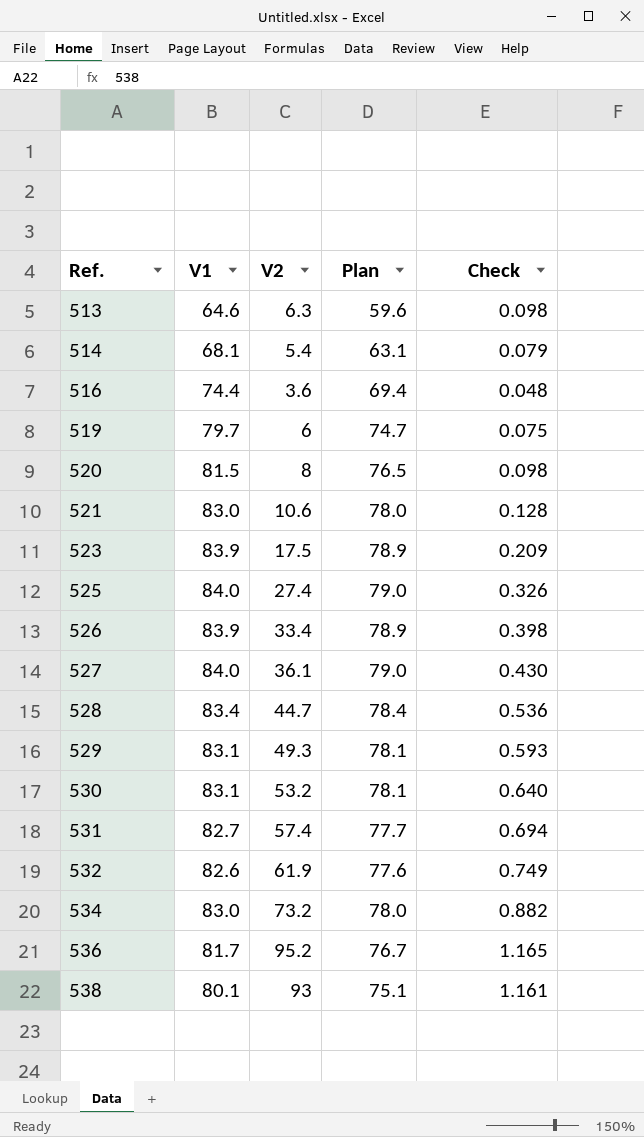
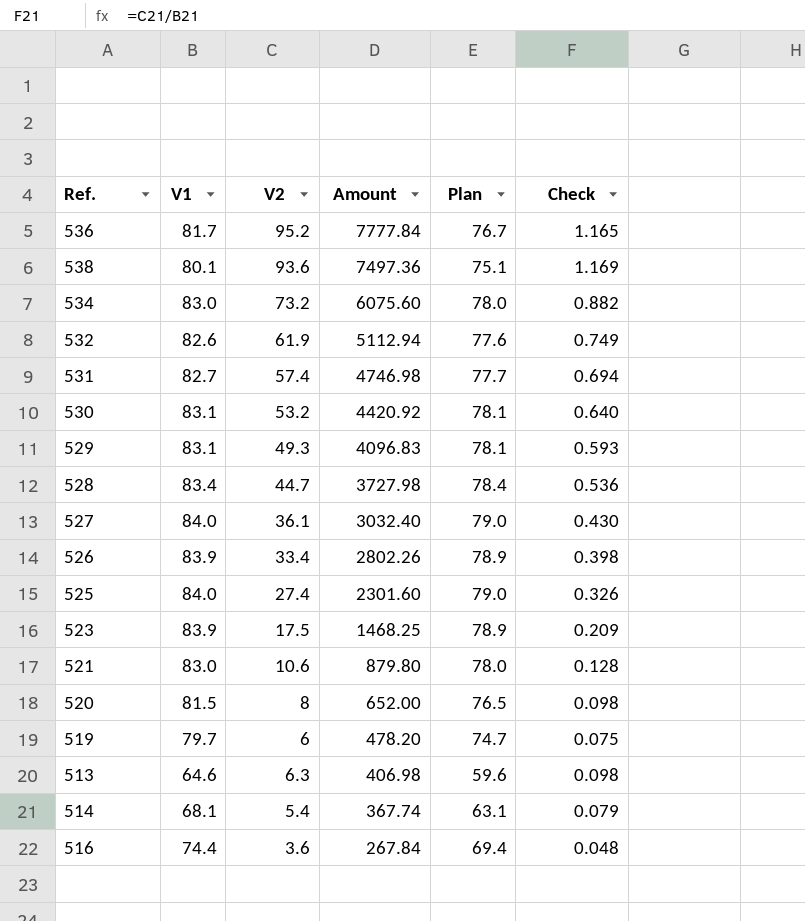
row order: Ref. ascending -> Amount descending
column Amount | formula: none -> [V1] * [V2]
538 | V2: 93 -> 93.6
538 | Check: 1.161 -> 1.169

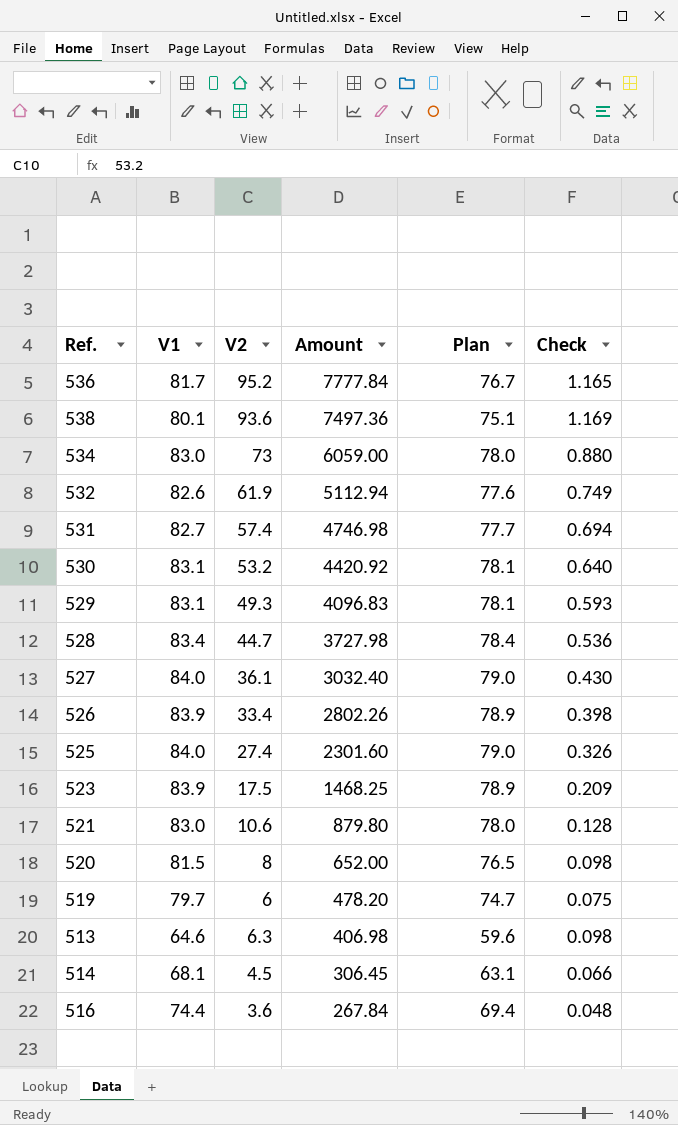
534 | V2: 73.2 -> 73
534 | Amount: 6075.60 -> 6059.00
534 | Check: 0.882 -> 0.880
514 | V2: 5.4 -> 4.5
514 | Amount: 367.74 -> 306.45
514 | Check: 0.079 -> 0.066

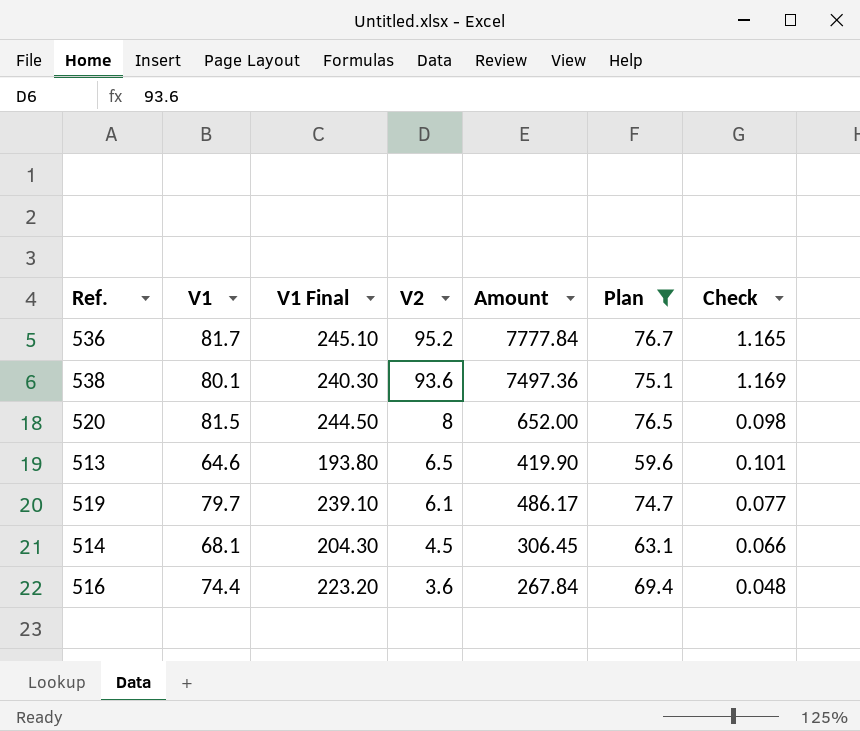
filter: none -> Plan <= 76.7
row order: Amount descending -> V2 descending
column V1 Final | formula: none -> [V1] * 3
513 | V2: 6.3 -> 6.5
513 | Amount: 406.98 -> 419.90
513 | Check: 0.098 -> 0.101
519 | V2: 6 -> 6.1
519 | Amount: 478.20 -> 486.17
519 | Check: 0.075 -> 0.077

